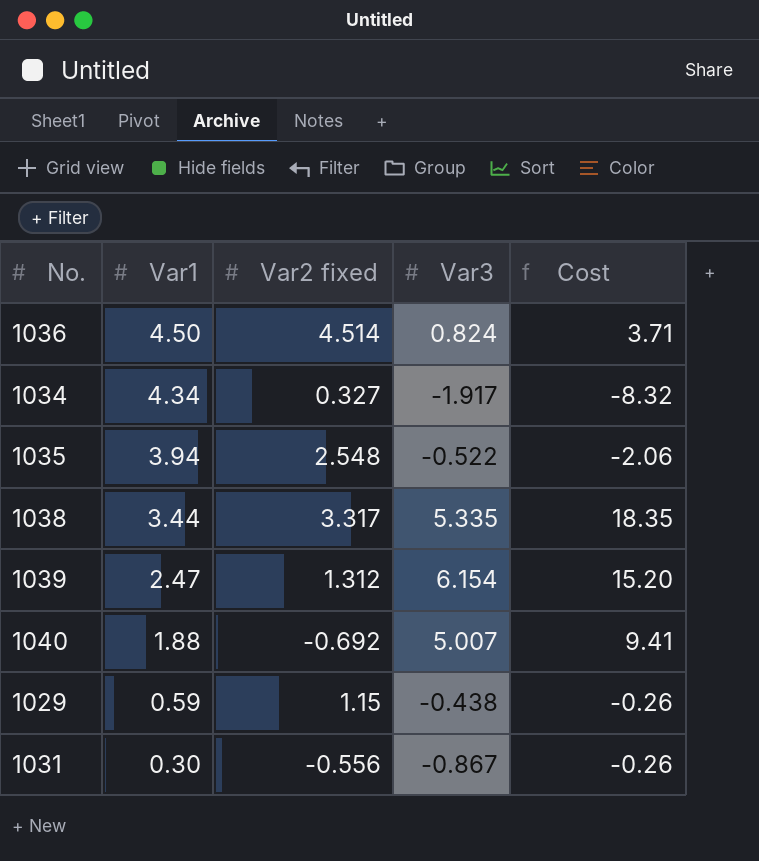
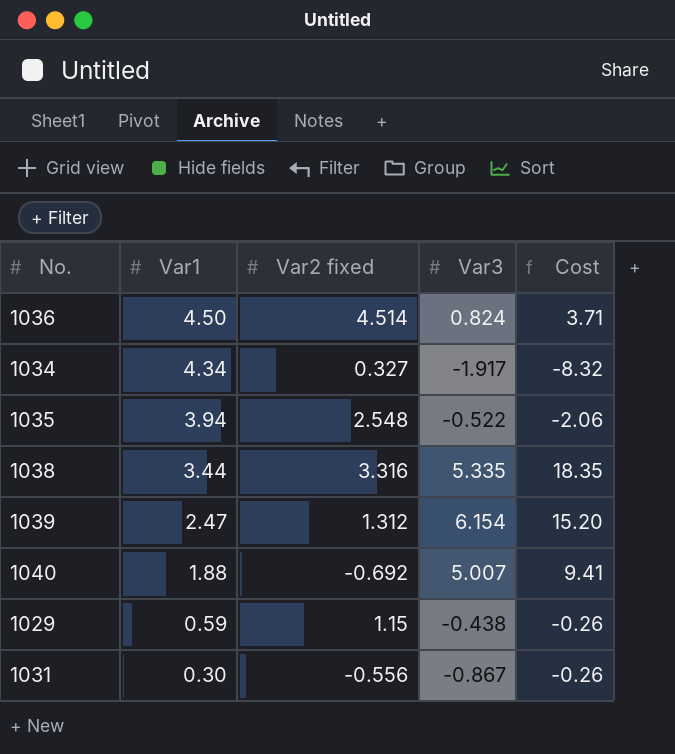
1038 | Var2 fixed: 3.317 -> 3.316

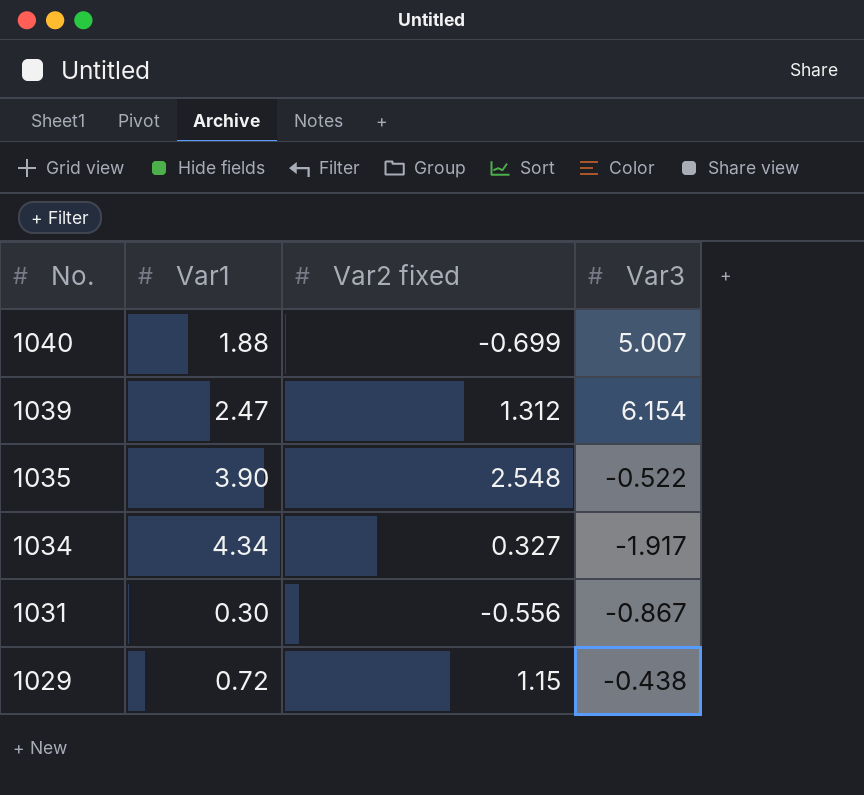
row order: Var1 descending -> No. descending
column Cost | formula: [Var1] * [Var3] -> none
row 1036: 4.50 | 4.514 | 0.824 | 3.71 -> none
row 1038: 3.44 | 3.316 | 5.335 | 18.35 -> none
1040 | Var2 fixed: -0.692 -> -0.699
1035 | Var1: 3.94 -> 3.90
1029 | Var1: 0.59 -> 0.72

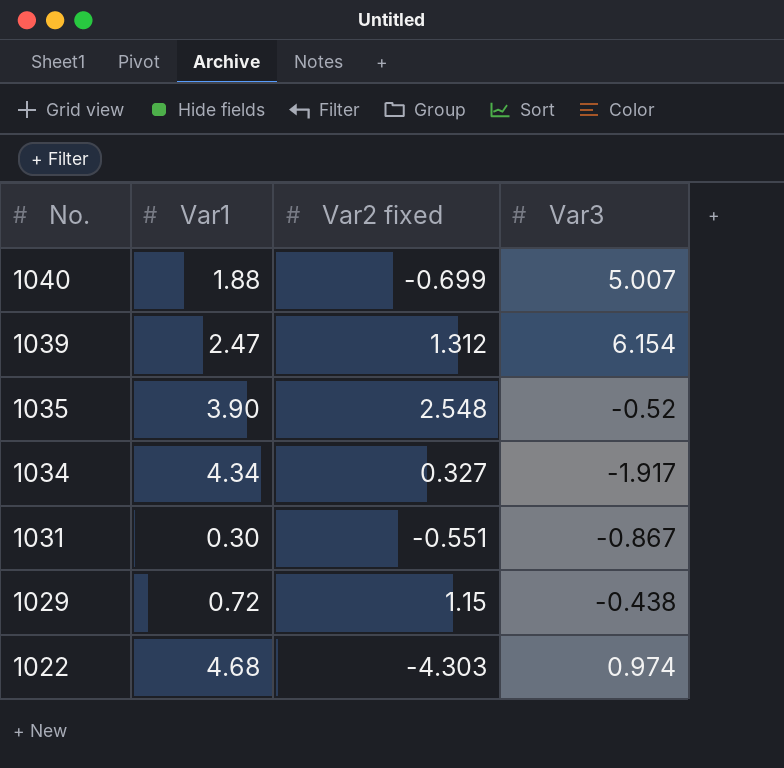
1035 | Var3: -0.522 -> -0.52
1031 | Var2 fixed: -0.556 -> -0.551
row 1022: none -> 4.68 | -4.303 | 0.974

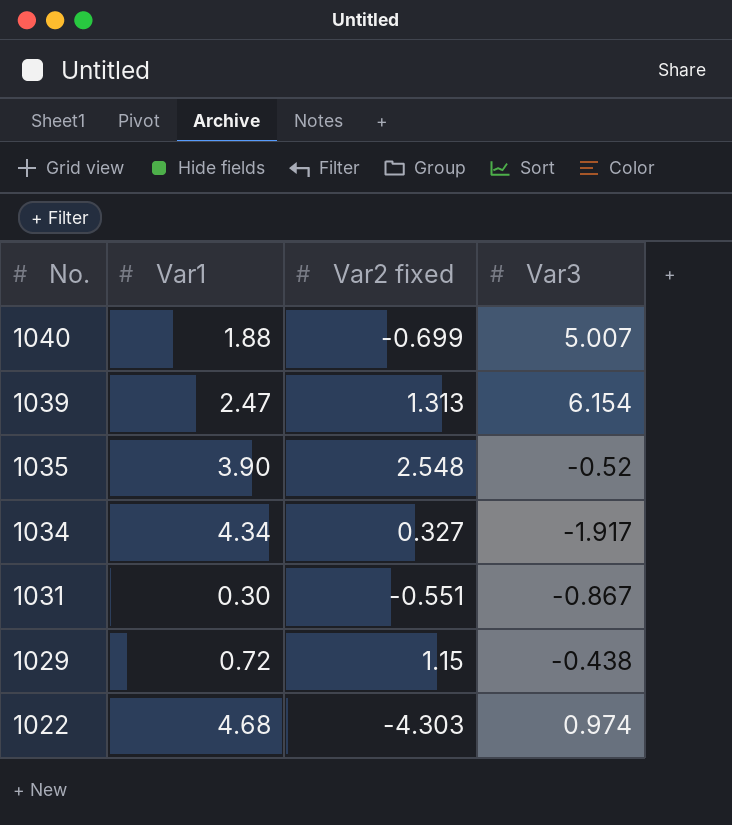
1039 | Var2 fixed: 1.312 -> 1.313

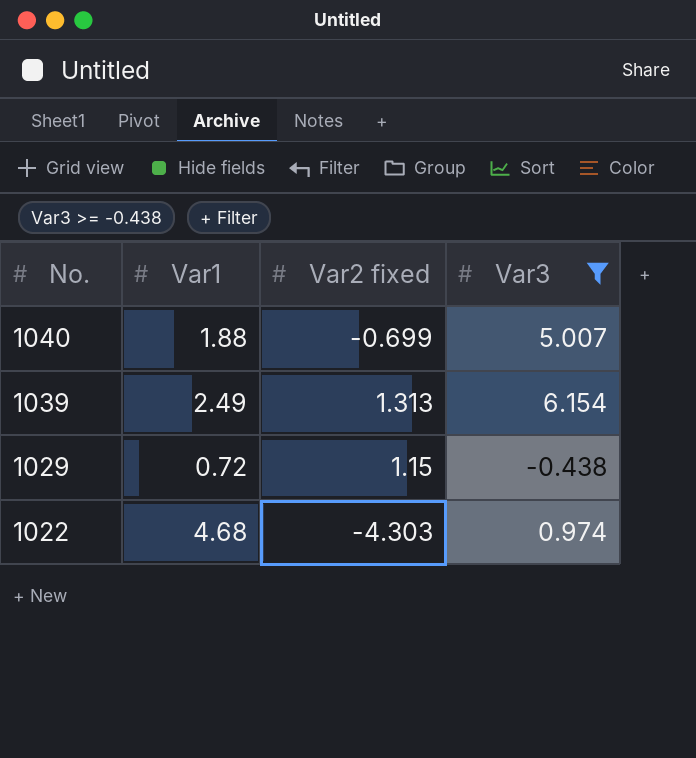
filter: none -> Var3 >= -0.438
1039 | Var1: 2.47 -> 2.49

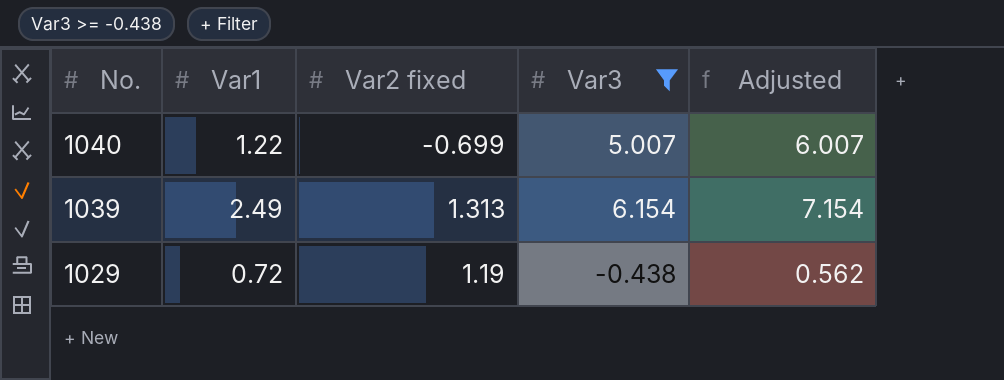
column Adjusted | formula: none -> [Var3] + 1
row 1022: 4.68 | -4.303 | 0.974 -> none
1040 | Var1: 1.88 -> 1.22
1029 | Var2 fixed: 1.15 -> 1.19

